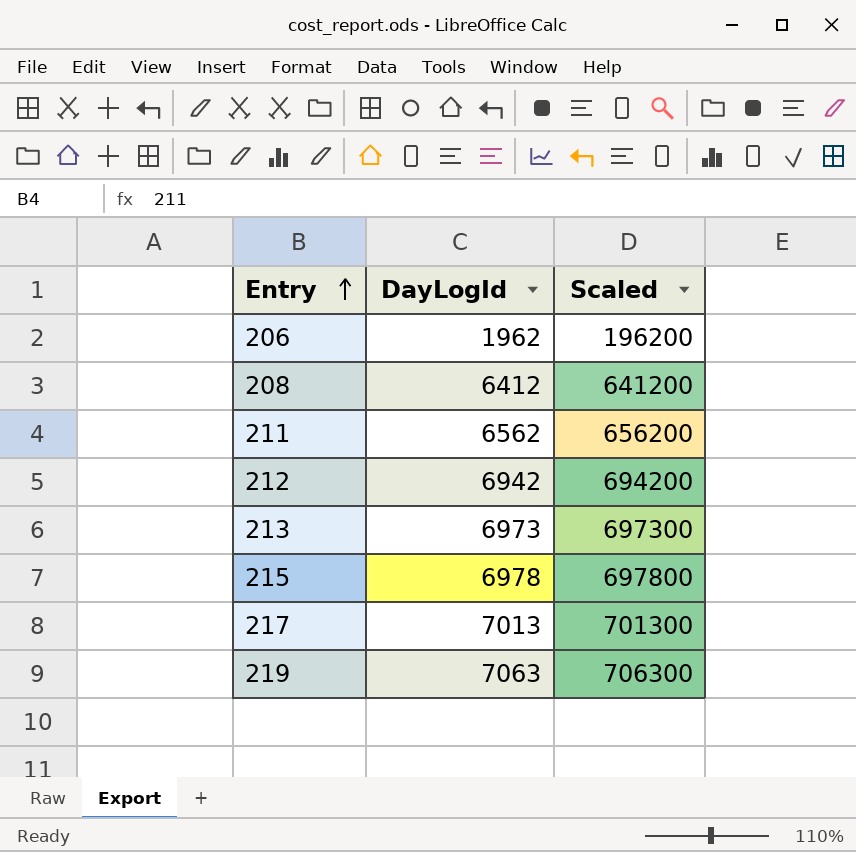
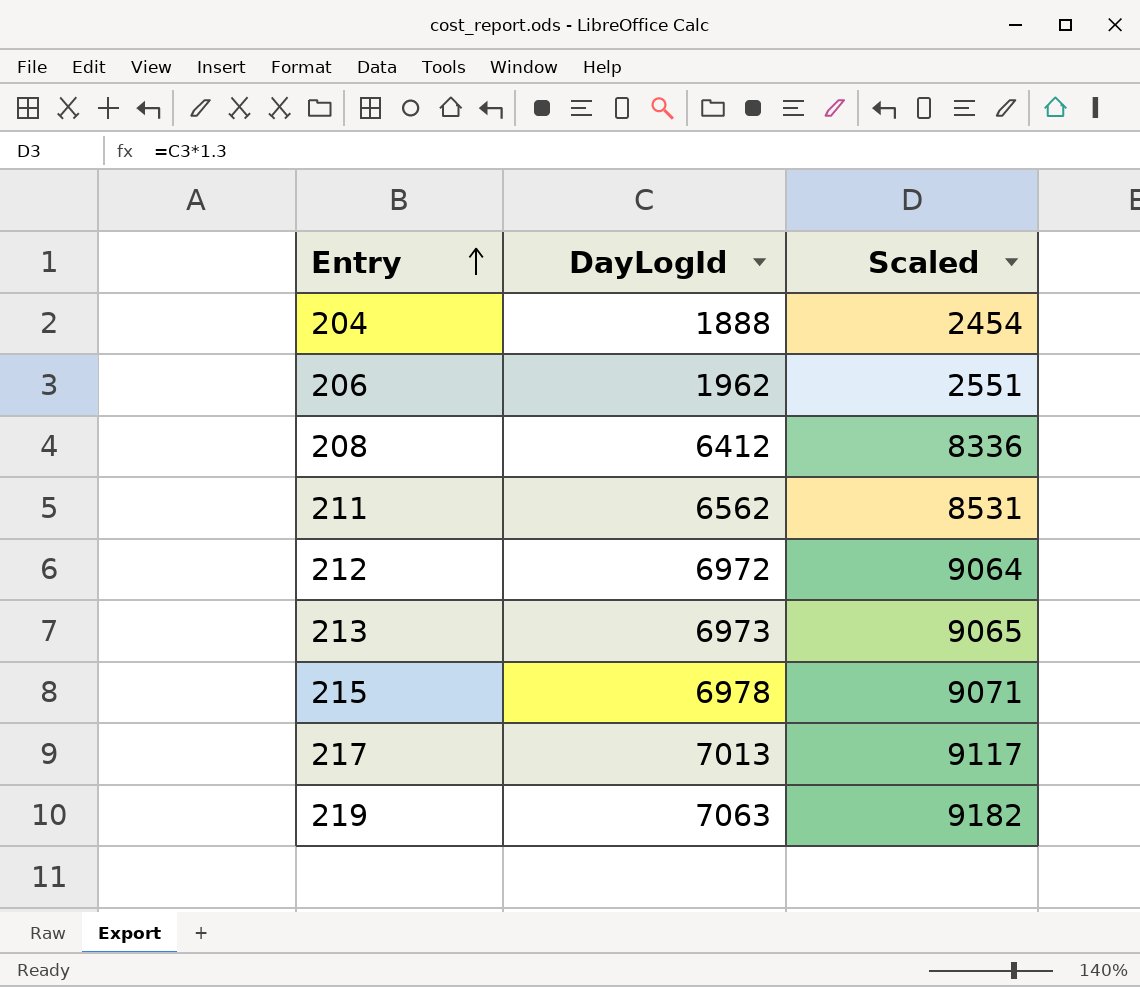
column Scaled | formula: [DayLogId] * 100 -> [DayLogId] * 1.3
row 204: none -> 1888 | 2454
212 | DayLogId: 6942 -> 6972

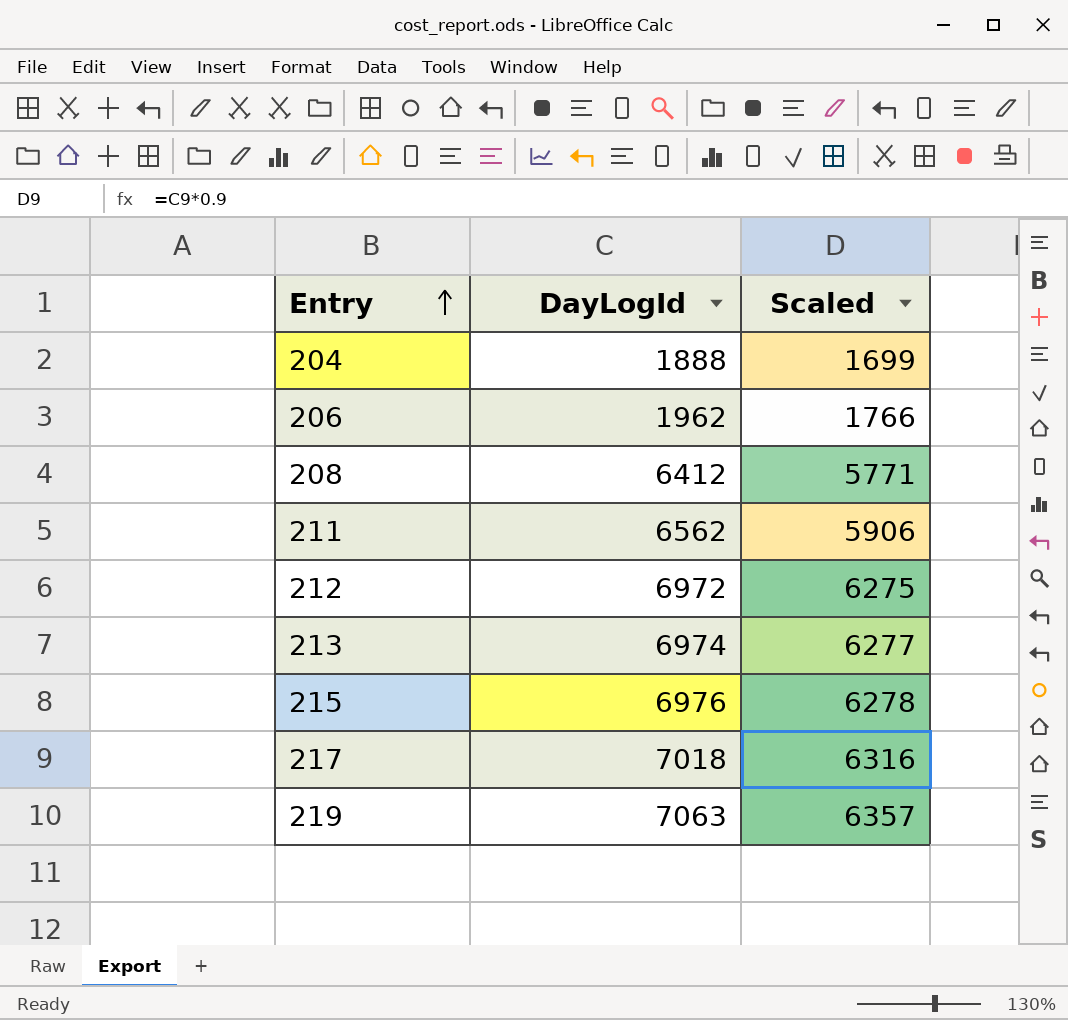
column Scaled | formula: [DayLogId] * 1.3 -> [DayLogId] * 0.9
213 | DayLogId: 6973 -> 6974
215 | DayLogId: 6978 -> 6976
217 | DayLogId: 7013 -> 7018

